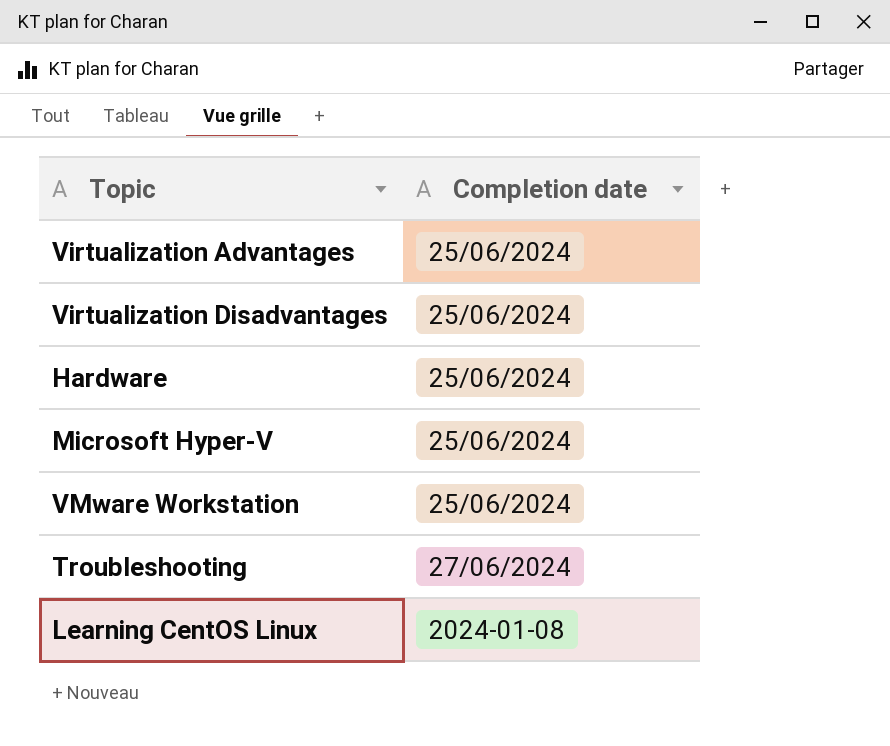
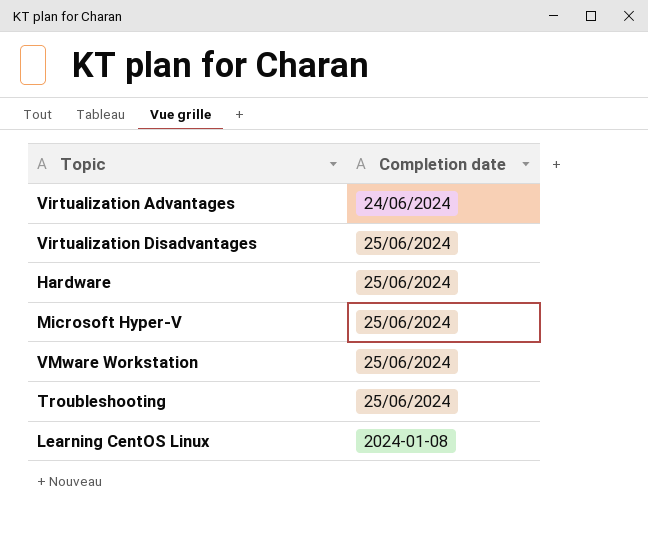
Virtualization Advantages | Completion date: 25/06/2024 -> 24/06/2024
Troubleshooting | Completion date: 27/06/2024 -> 25/06/2024

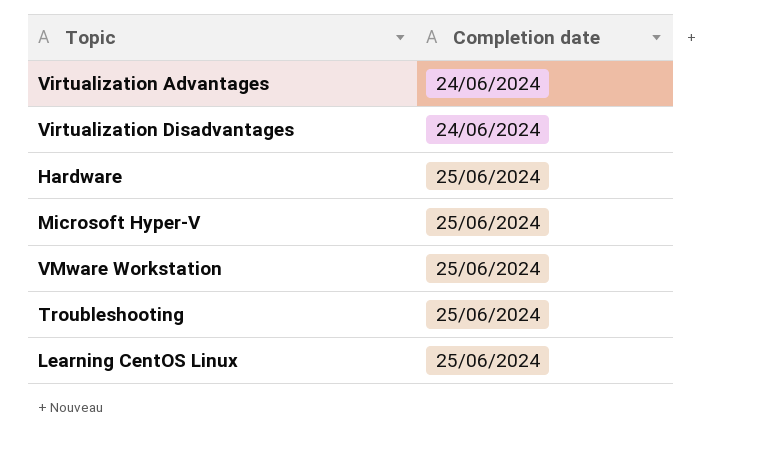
Virtualization Disadvantages | Completion date: 25/06/2024 -> 24/06/2024
Learning CentOS Linux | Completion date: 2024-01-08 -> 25/06/2024

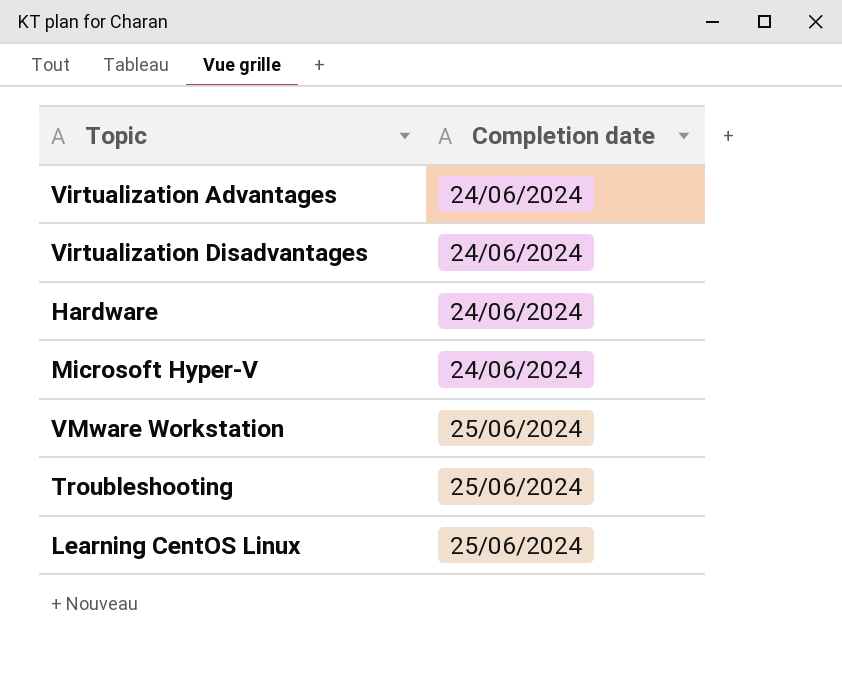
Hardware | Completion date: 25/06/2024 -> 24/06/2024
Microsoft Hyper-V | Completion date: 25/06/2024 -> 24/06/2024

